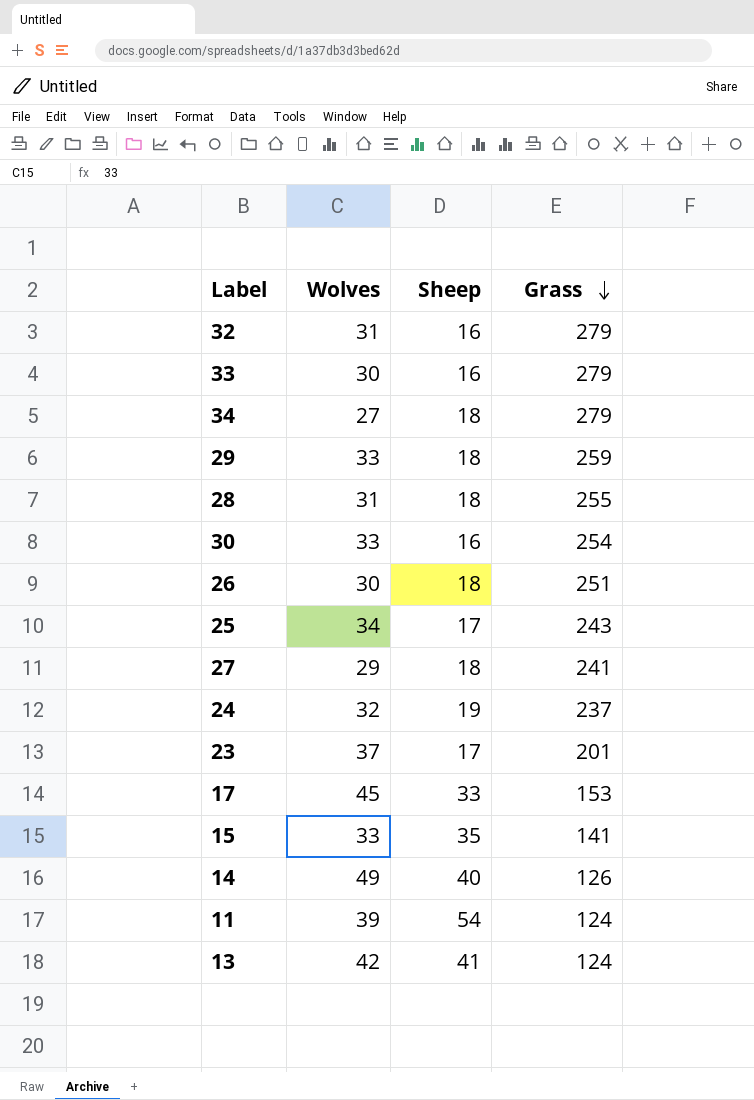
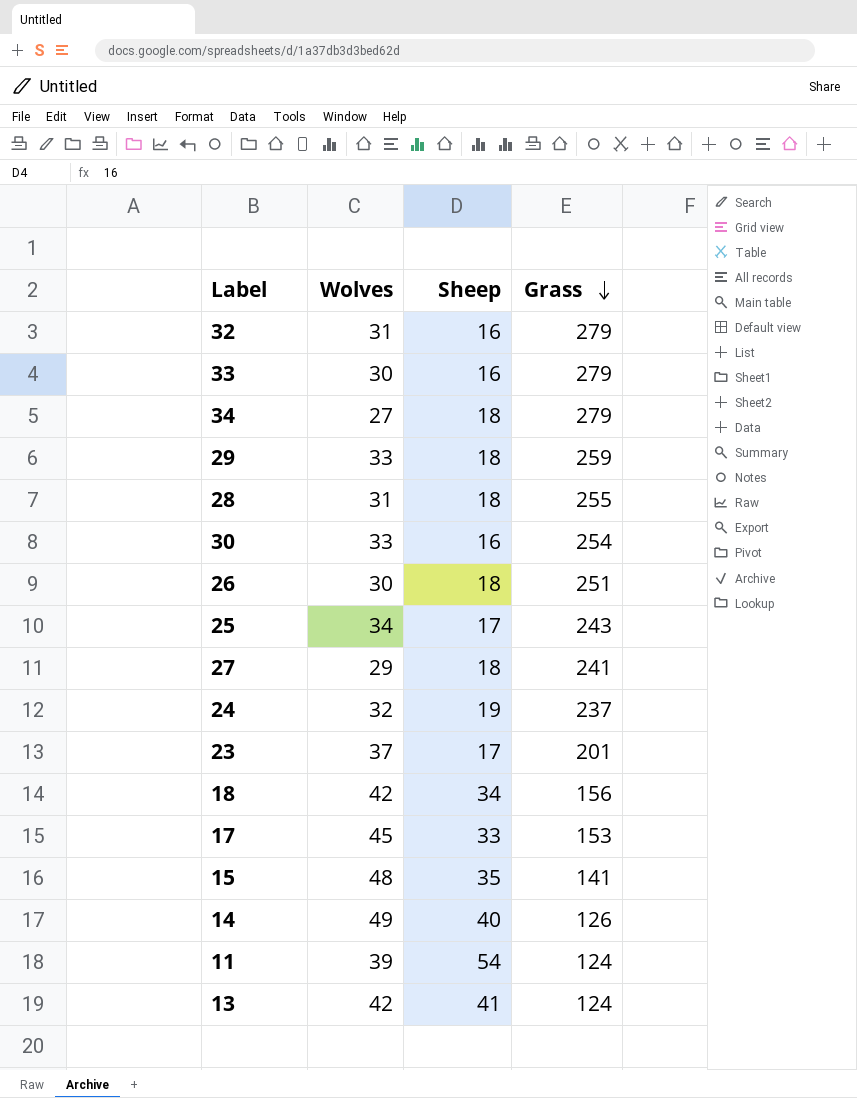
row 18: none -> 42 | 34 | 156
15 | Wolves: 33 -> 48

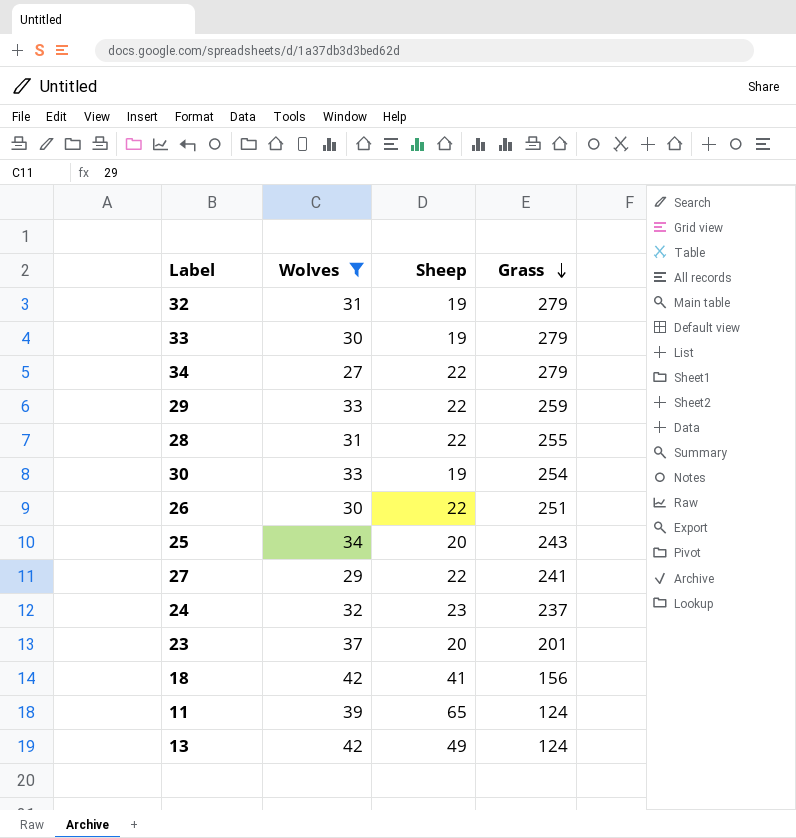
filter: none -> Wolves <= 42
32 | Sheep: 16 -> 19
33 | Sheep: 16 -> 19
34 | Sheep: 18 -> 22
29 | Sheep: 18 -> 22
28 | Sheep: 18 -> 22
30 | Sheep: 16 -> 19
26 | Sheep: 18 -> 22
25 | Sheep: 17 -> 20
27 | Sheep: 18 -> 22
24 | Sheep: 19 -> 23
23 | Sheep: 17 -> 20
18 | Sheep: 34 -> 41
11 | Sheep: 54 -> 65
13 | Sheep: 41 -> 49

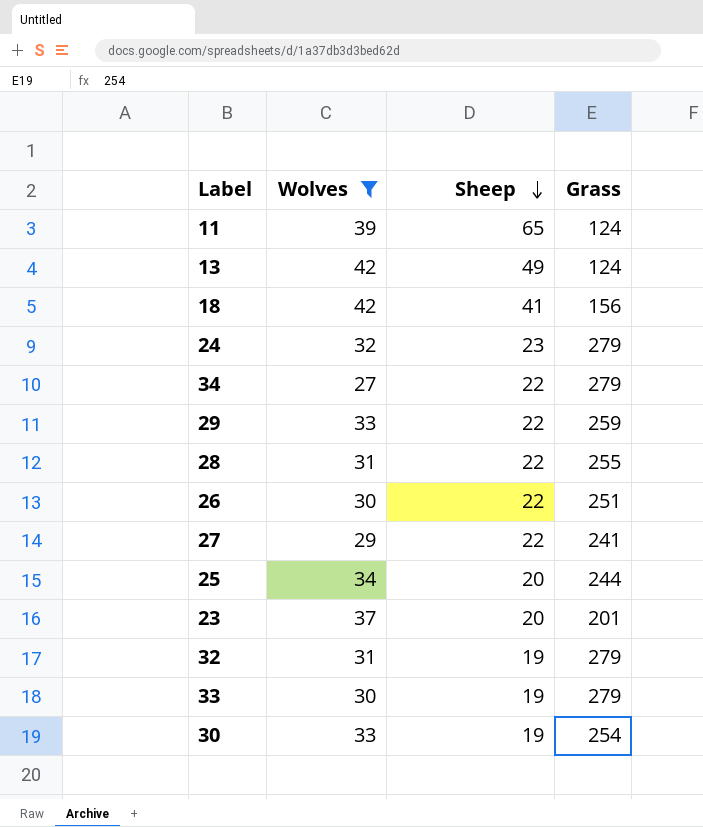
row order: Grass descending -> Sheep descending
24 | Grass: 237 -> 279
25 | Grass: 243 -> 244

